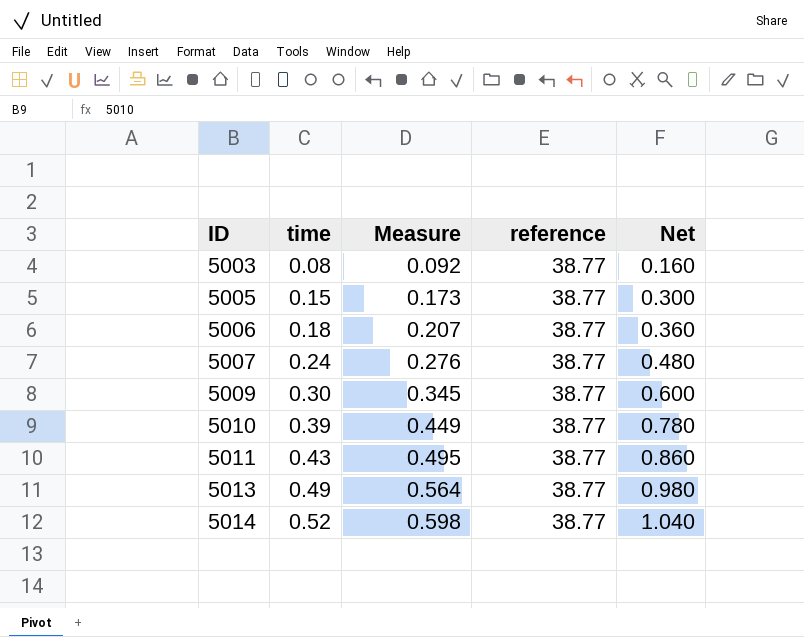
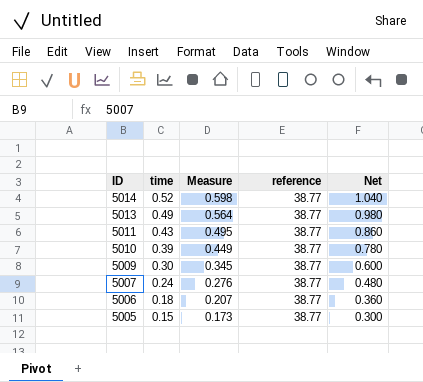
row order: ID ascending -> ID descending
row 5003: 0.08 | 0.092 | 38.77 | 0.160 -> none

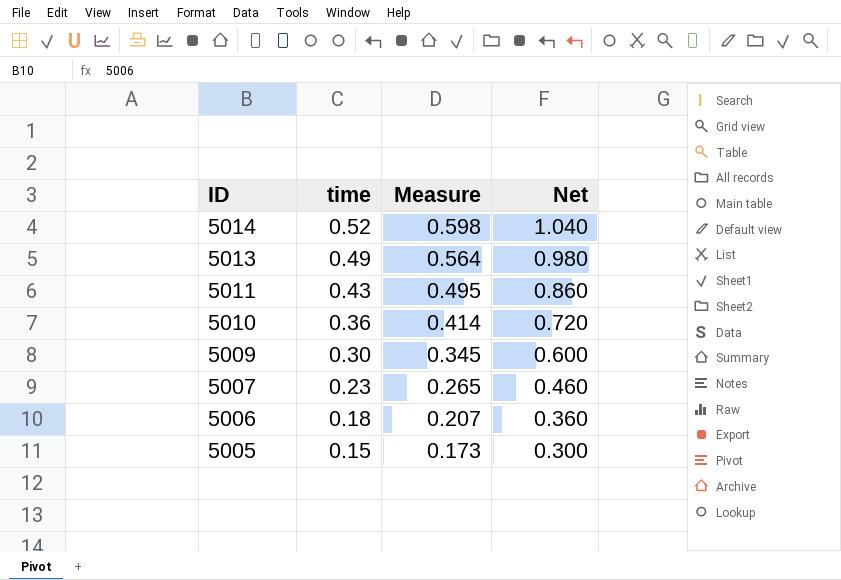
column reference | position: 4 -> none
5010 | time: 0.39 -> 0.36
5010 | Measure: 0.449 -> 0.414
5010 | Net: 0.780 -> 0.720
5007 | time: 0.24 -> 0.23
5007 | Measure: 0.276 -> 0.265
5007 | Net: 0.480 -> 0.460

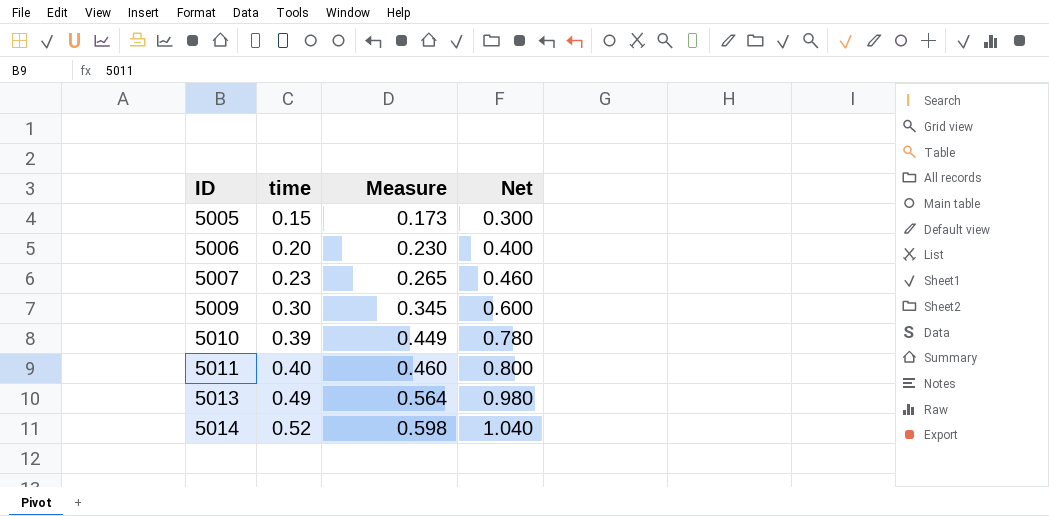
row order: ID descending -> ID ascending
5006 | time: 0.18 -> 0.20
5006 | Measure: 0.207 -> 0.230
5006 | Net: 0.360 -> 0.400
5010 | time: 0.36 -> 0.39
5010 | Measure: 0.414 -> 0.449
5010 | Net: 0.720 -> 0.780
5011 | time: 0.43 -> 0.40
5011 | Measure: 0.495 -> 0.460
5011 | Net: 0.860 -> 0.800

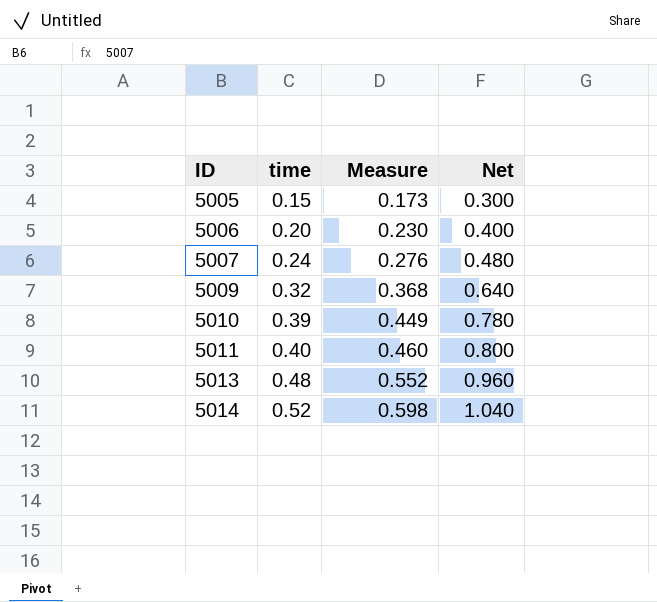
5007 | time: 0.23 -> 0.24
5007 | Measure: 0.265 -> 0.276
5007 | Net: 0.460 -> 0.480
5009 | time: 0.30 -> 0.32
5009 | Measure: 0.345 -> 0.368
5009 | Net: 0.600 -> 0.640
5013 | time: 0.49 -> 0.48
5013 | Measure: 0.564 -> 0.552
5013 | Net: 0.980 -> 0.960

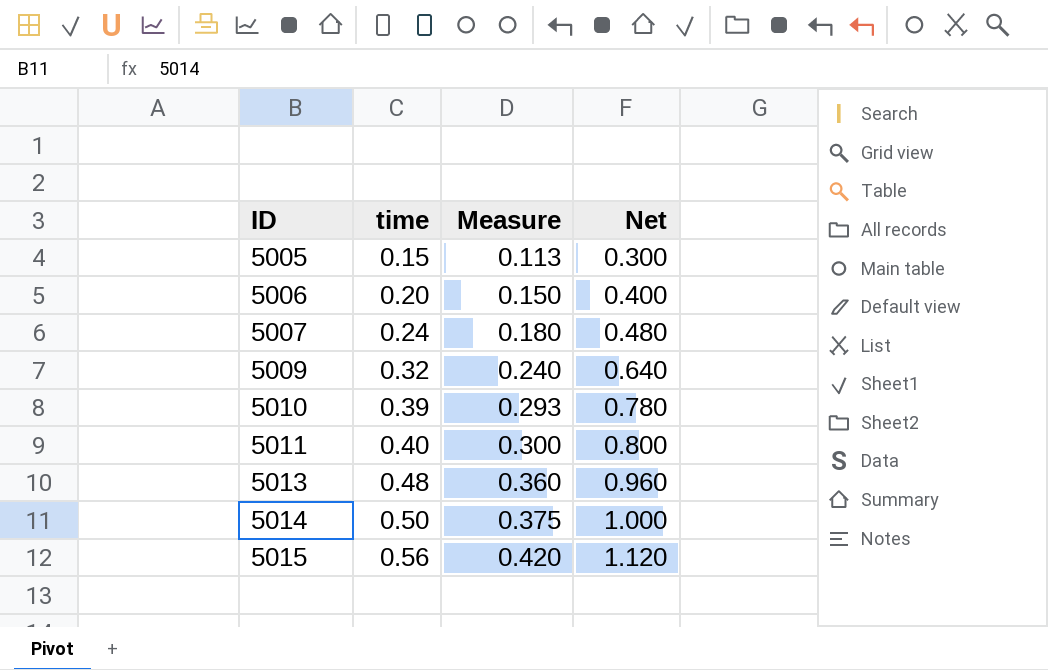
column Measure | formula: [time] * 1.15 -> [time] * 0.75
5014 | time: 0.52 -> 0.50
5014 | Net: 1.040 -> 1.000
row 5015: none -> 0.56 | 0.420 | 1.120

